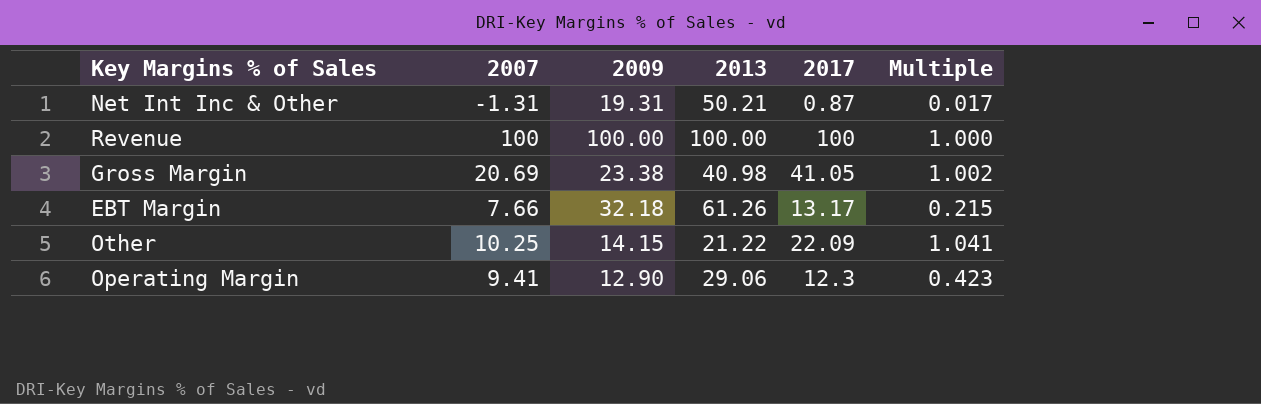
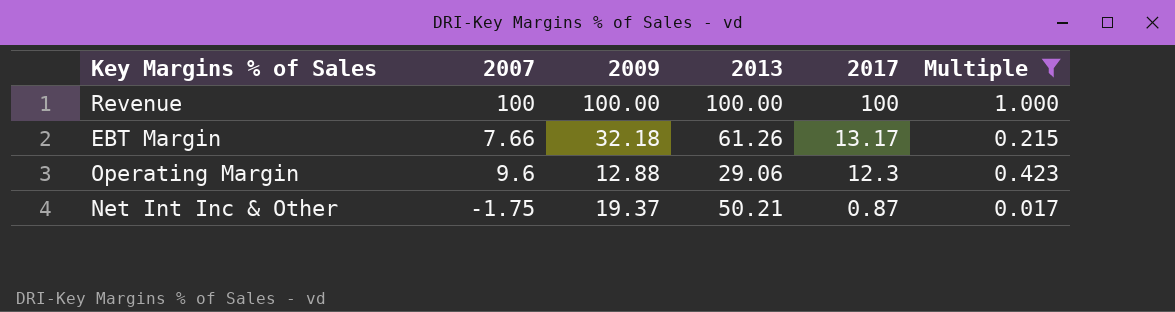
filter: none -> Multiple <= 1.000
row order: none -> 2017 descending
Operating Margin | 2007: 9.41 -> 9.6
Operating Margin | 2009: 12.90 -> 12.88
Net Int Inc & Other | 2007: -1.31 -> -1.75
Net Int Inc & Other | 2009: 19.31 -> 19.37

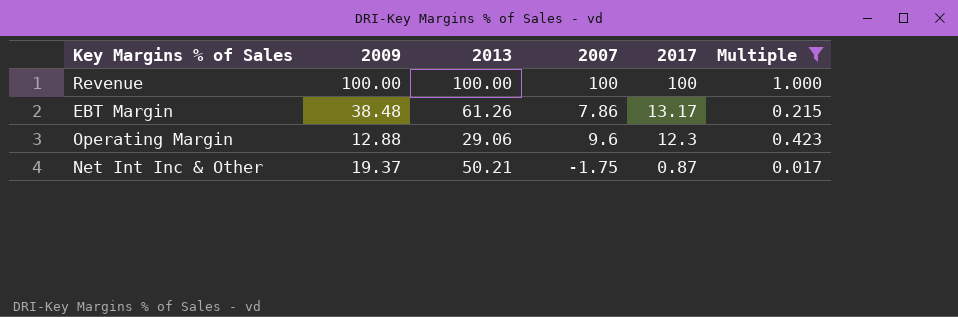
column 2007 | position: 2 -> 4
EBT Margin | 2009: 32.18 -> 38.48
EBT Margin | 2007: 7.66 -> 7.86

